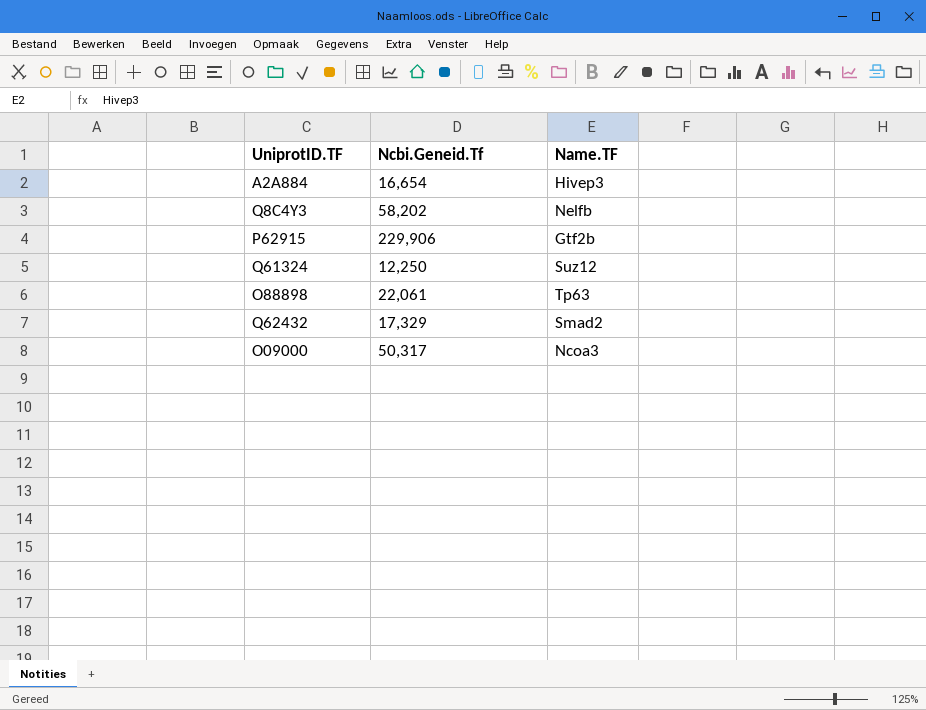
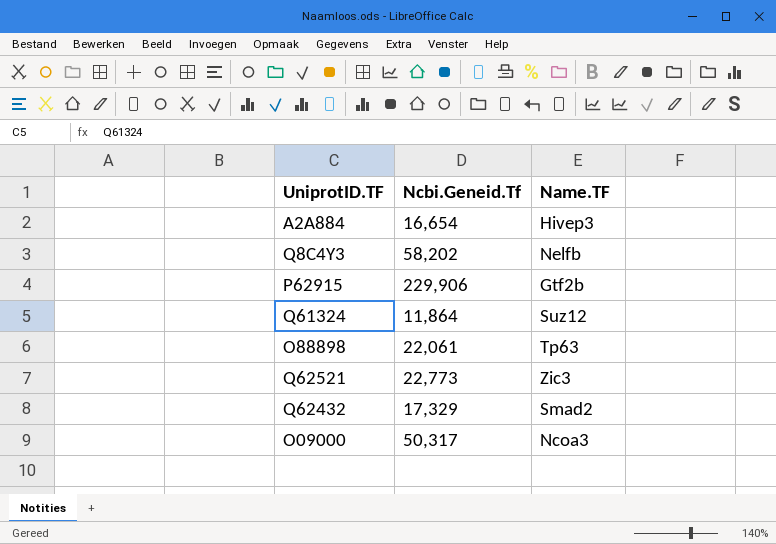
Q61324 | Ncbi.Geneid.Tf: 12,250 -> 11,864
row Q62521: none -> 22,773 | Zic3

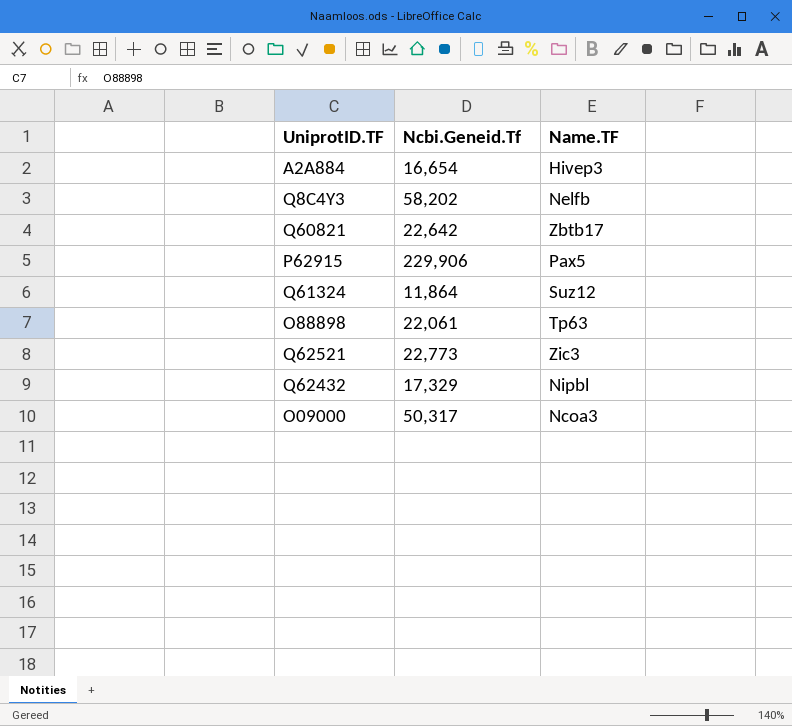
row Q60821: none -> 22,642 | Zbtb17
P62915 | Name.TF: Gtf2b -> Pax5
Q62432 | Name.TF: Smad2 -> Nipbl

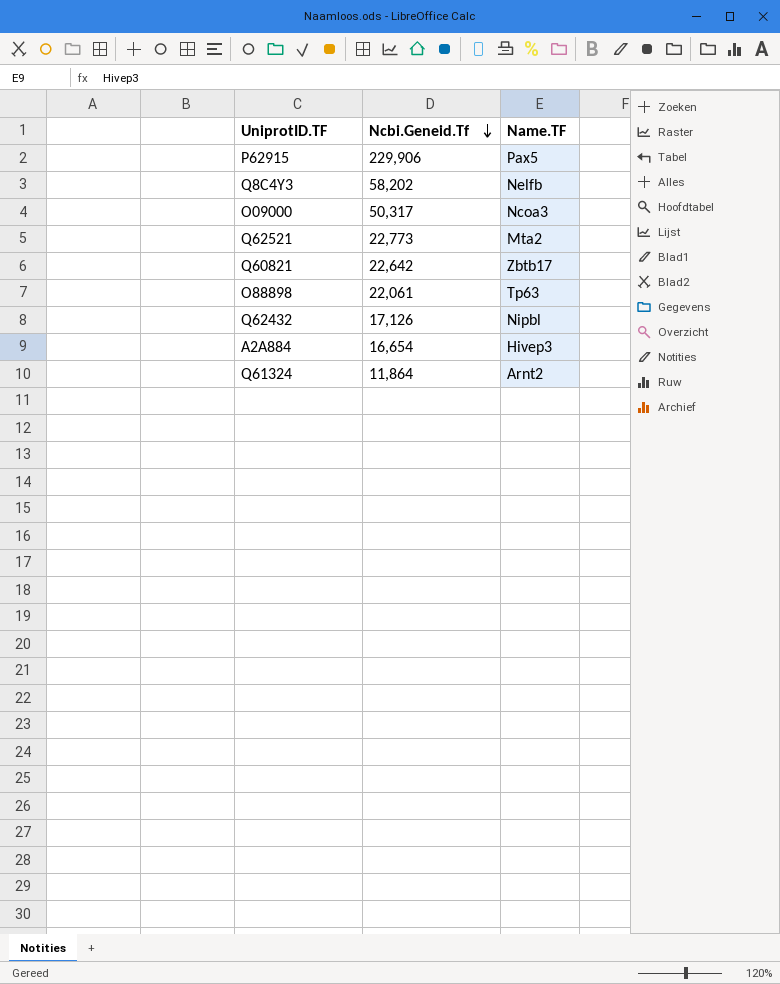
row order: none -> Ncbi.Geneid.Tf descending
Q62521 | Name.TF: Zic3 -> Mta2
Q62432 | Ncbi.Geneid.Tf: 17,329 -> 17,126
Q61324 | Name.TF: Suz12 -> Arnt2

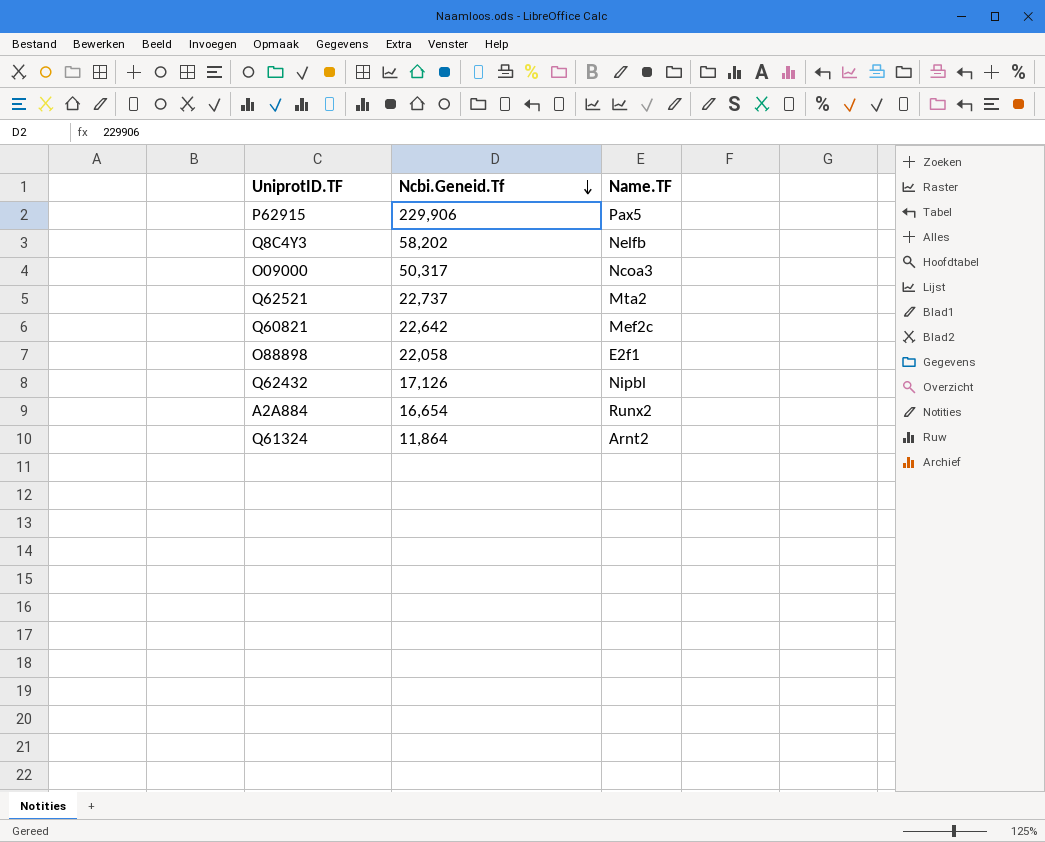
Q62521 | Ncbi.Geneid.Tf: 22,773 -> 22,737
Q60821 | Name.TF: Zbtb17 -> Mef2c
O88898 | Ncbi.Geneid.Tf: 22,061 -> 22,058
O88898 | Name.TF: Tp63 -> E2f1
A2A884 | Name.TF: Hivep3 -> Runx2

